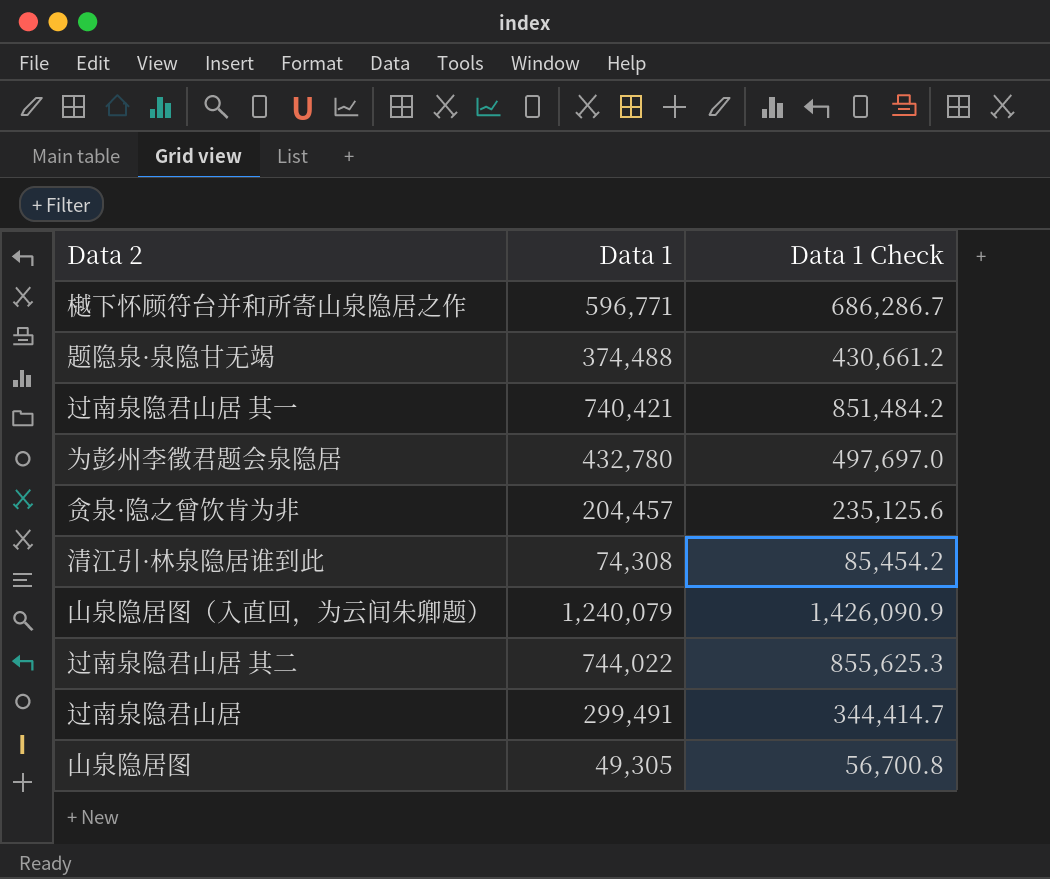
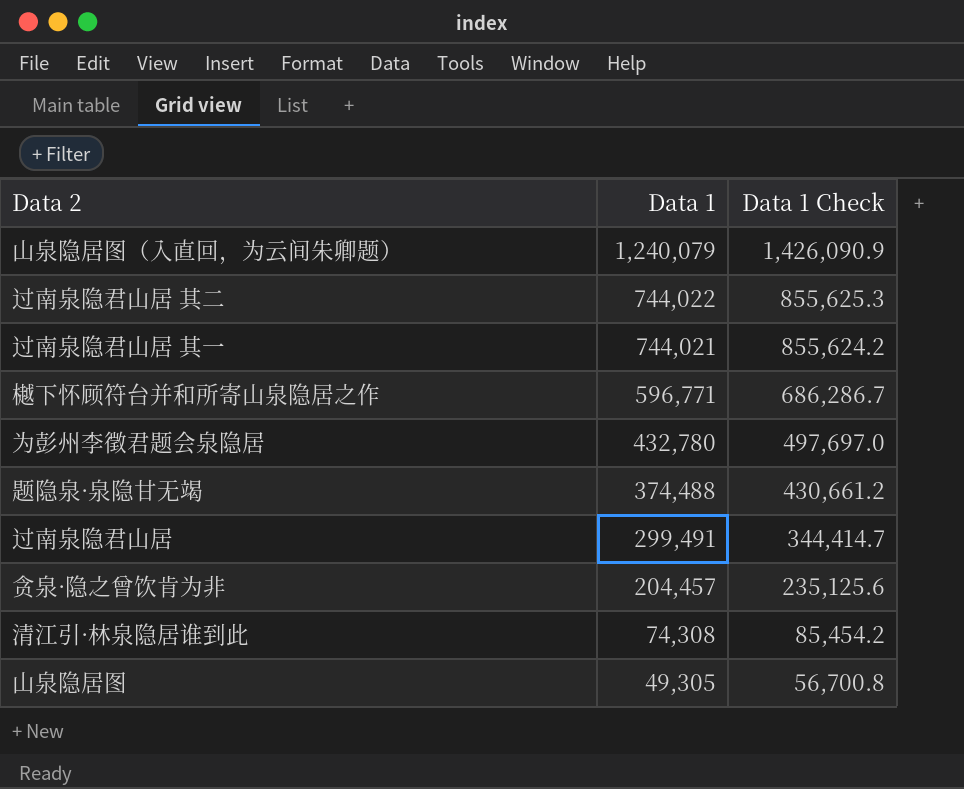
row order: none -> Data 1 descending
过南泉隐君山居 其一 | Data 1: 740,421 -> 744,021
过南泉隐君山居 其一 | Data 1 Check: 851,484.2 -> 855,624.2

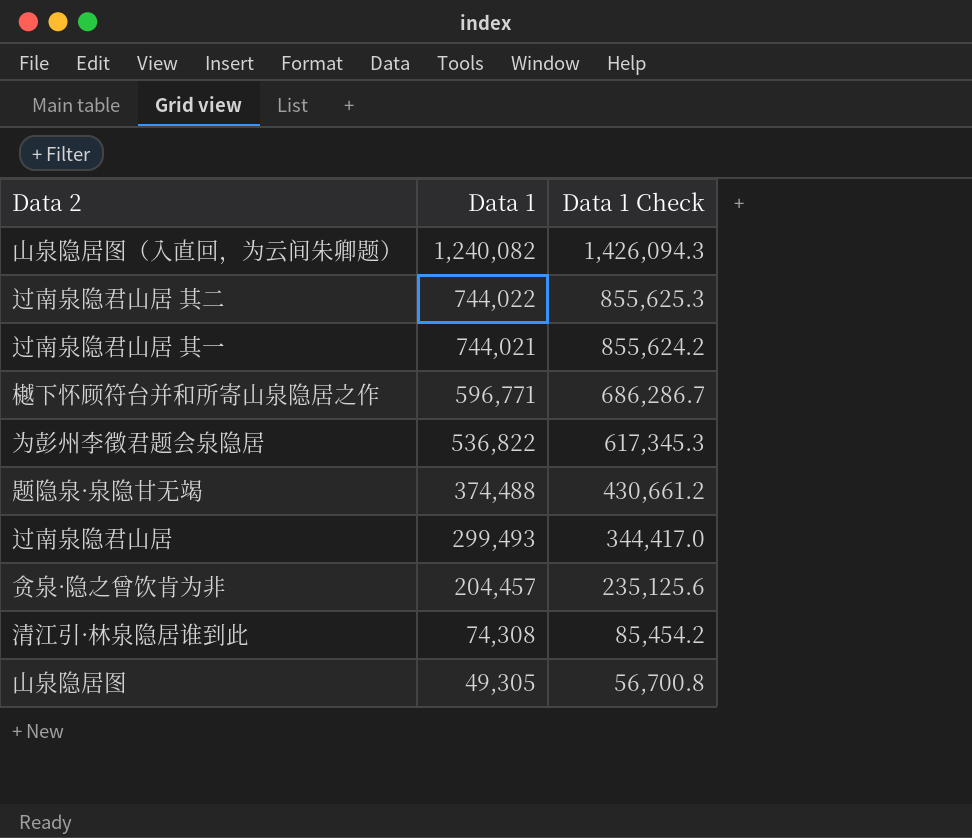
山泉隐居图（入直回，为云间朱卿题） | Data 1: 1,240,079 -> 1,240,082
山泉隐居图（入直回，为云间朱卿题） | Data 1 Check: 1,426,090.9 -> 1,426,094.3
为彭州李徵君题会泉隐居 | Data 1: 432,780 -> 536,822
为彭州李徵君题会泉隐居 | Data 1 Check: 497,697.0 -> 617,345.3
过南泉隐君山居 | Data 1: 299,491 -> 299,493
过南泉隐君山居 | Data 1 Check: 344,414.7 -> 344,417.0

